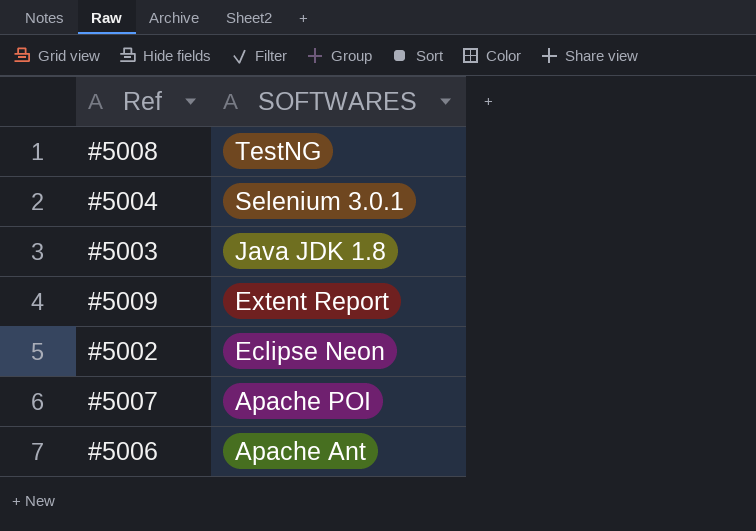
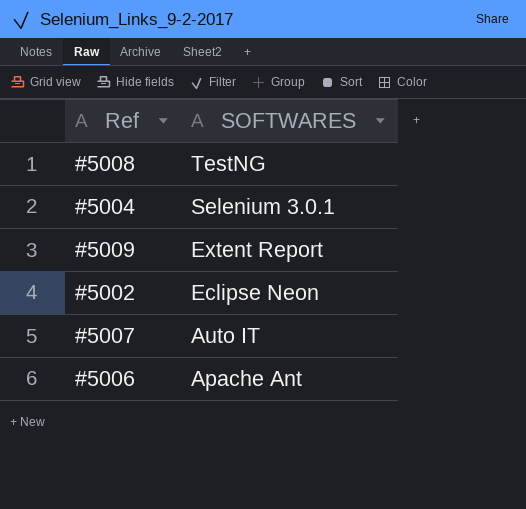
row #5003: Java JDK 1.8 -> none
#5007 | SOFTWARES: Apache POI -> Auto IT

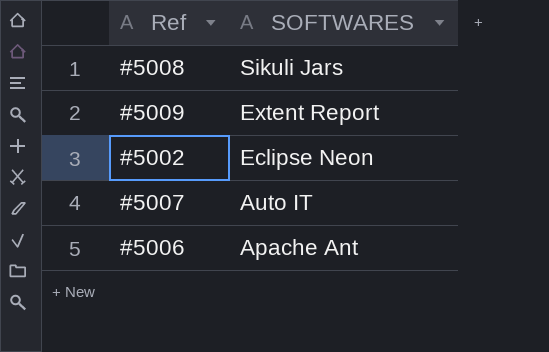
row #5004: Selenium 3.0.1 -> none
#5008 | SOFTWARES: TestNG -> Sikuli Jars

